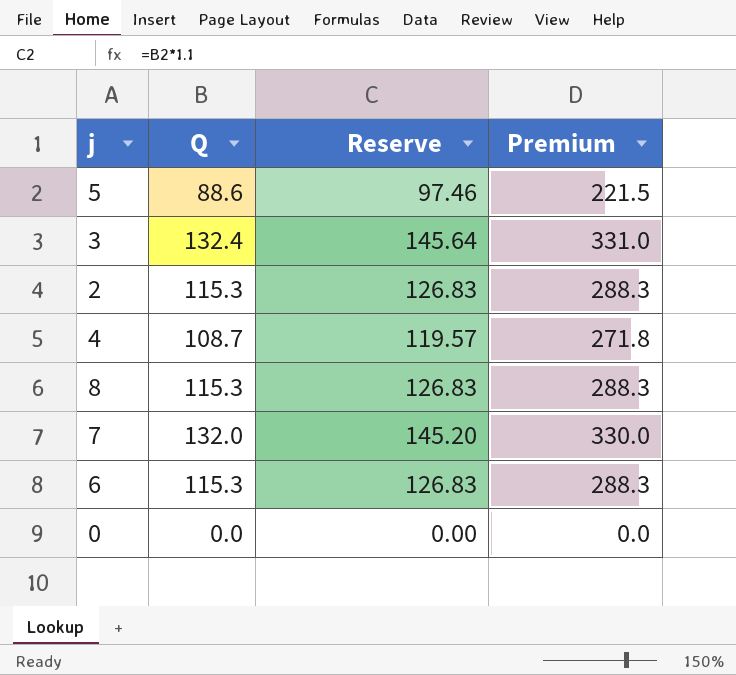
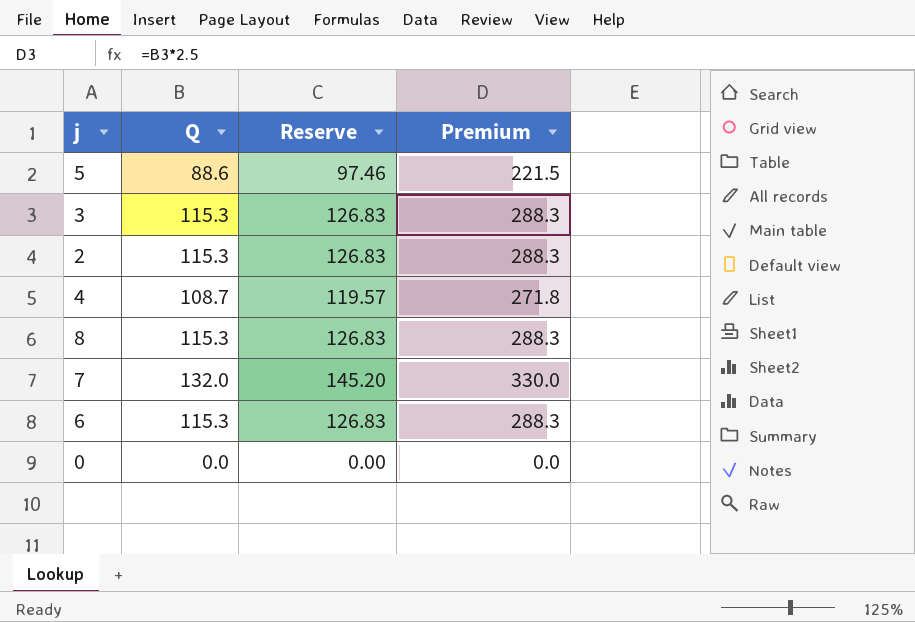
3 | Q: 132.4 -> 115.3
3 | Reserve: 145.64 -> 126.83
3 | Premium: 331.0 -> 288.3

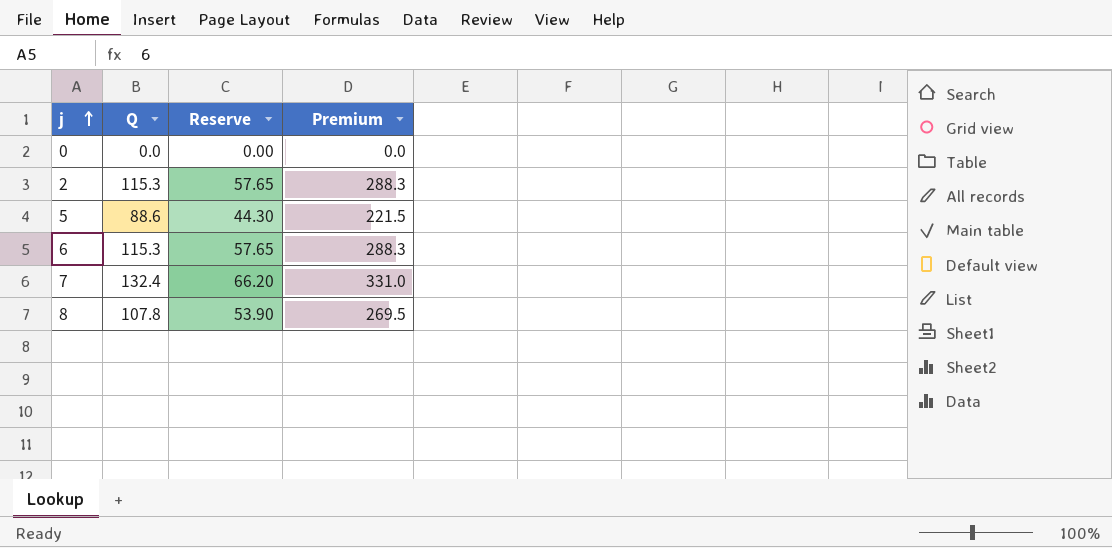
row order: none -> j ascending
column Reserve | formula: [Q] * 1.1 -> [Q] * 0.5
row 3: 115.3 | 126.83 | 288.3 -> none
row 4: 108.7 | 119.57 | 271.8 -> none
7 | Q: 132.0 -> 132.4
7 | Premium: 330.0 -> 331.0
8 | Q: 115.3 -> 107.8
8 | Premium: 288.3 -> 269.5

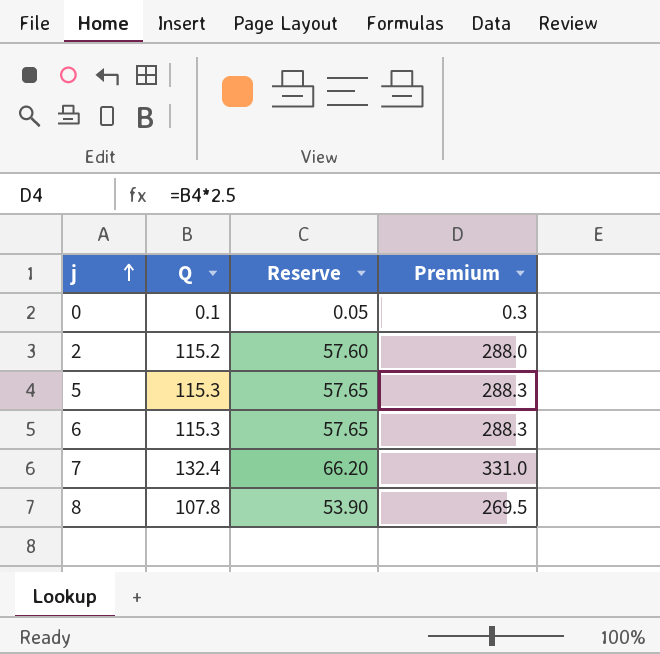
0 | Q: 0.0 -> 0.1
0 | Reserve: 0.00 -> 0.05
0 | Premium: 0.0 -> 0.3
2 | Q: 115.3 -> 115.2
2 | Reserve: 57.65 -> 57.60
2 | Premium: 288.3 -> 288.0
5 | Q: 88.6 -> 115.3
5 | Reserve: 44.30 -> 57.65
5 | Premium: 221.5 -> 288.3

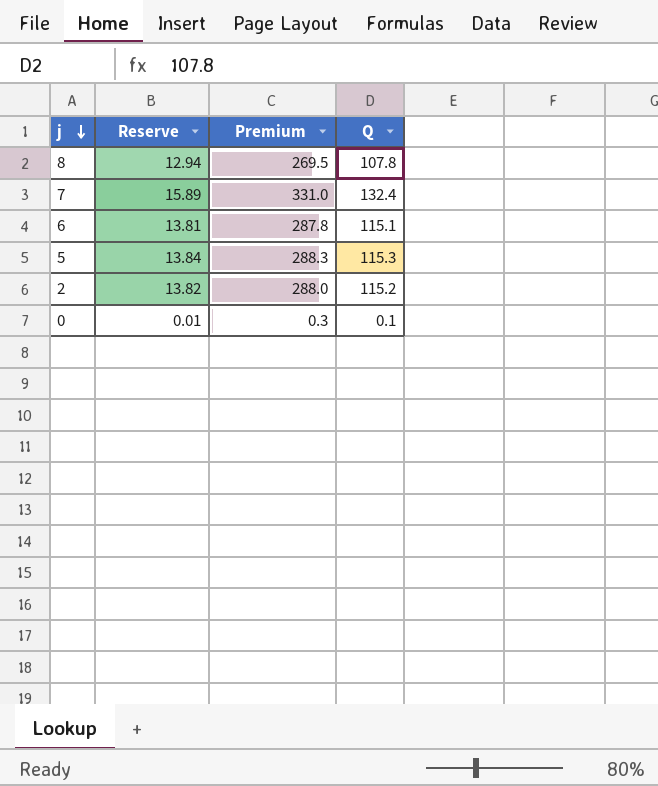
row order: j ascending -> j descending
column Reserve | formula: [Q] * 0.5 -> [Q] * 0.12
column Q | position: 2 -> 4
6 | Premium: 288.3 -> 287.8
6 | Q: 115.3 -> 115.1

